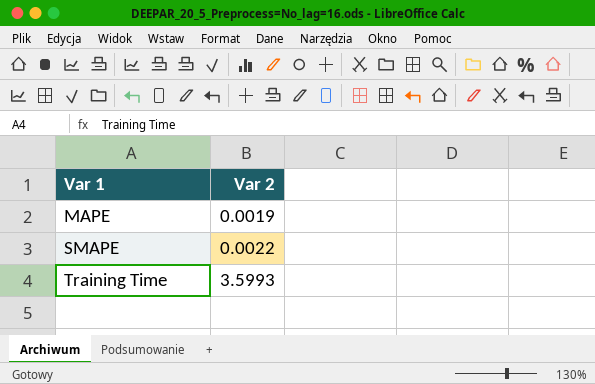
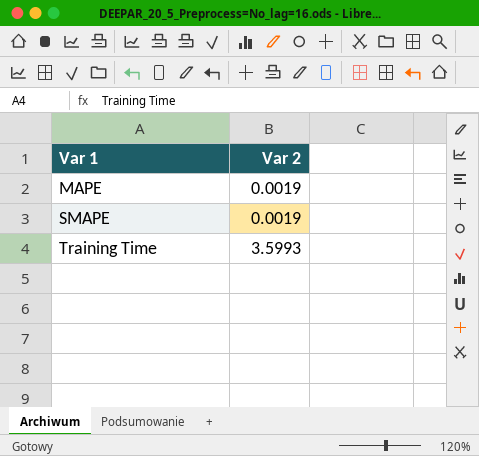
SMAPE | Var 2: 0.0022 -> 0.0019

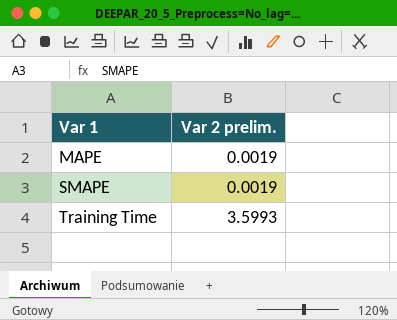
column name: Var 2 -> Var 2 prelim.

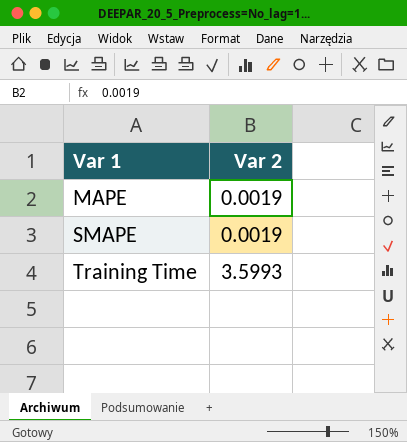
column name: Var 2 prelim. -> Var 2

